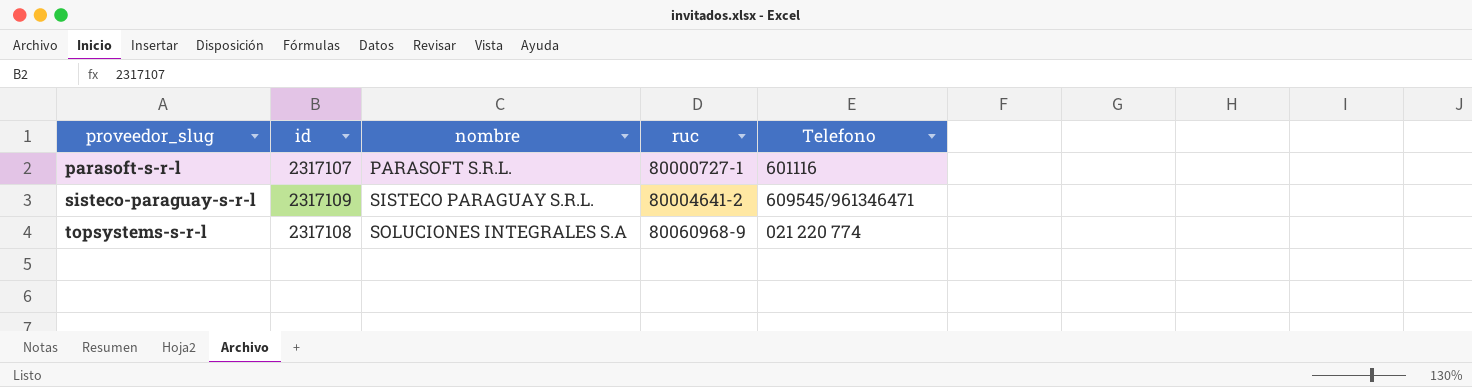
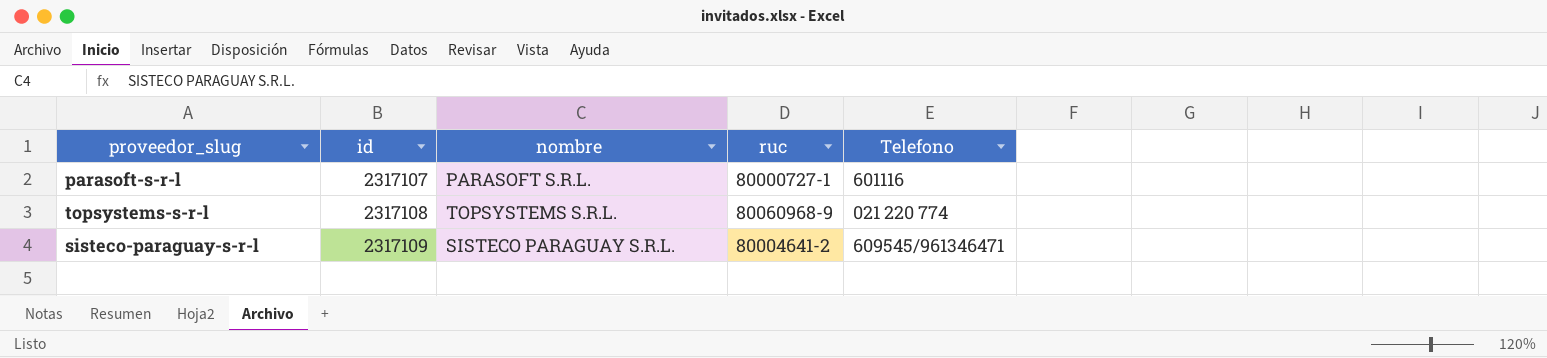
row order: proveedor_slug ascending -> id ascending
topsystems-s-r-l | nombre: SOLUCIONES INTEGRALES S.A -> TOPSYSTEMS S.R.L.

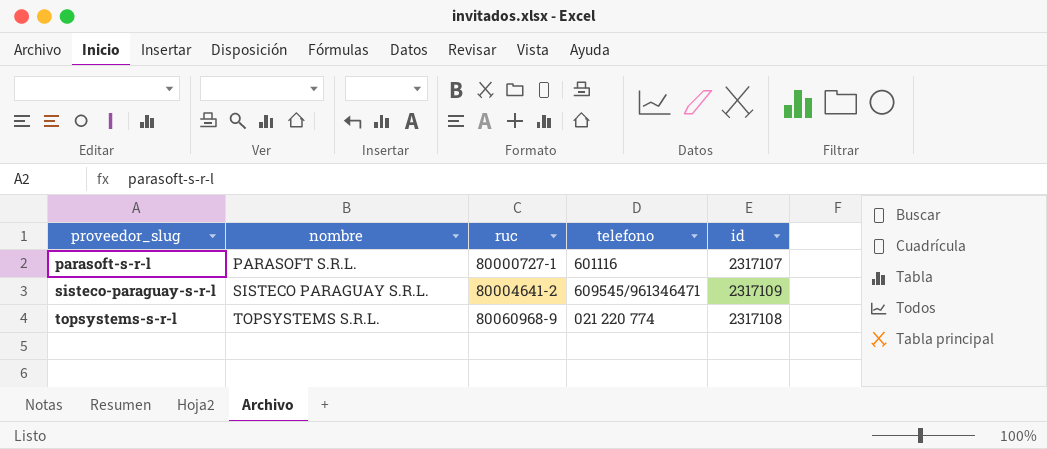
row order: id ascending -> proveedor_slug ascending
column name: Telefono -> telefono
column id | position: 2 -> 5

